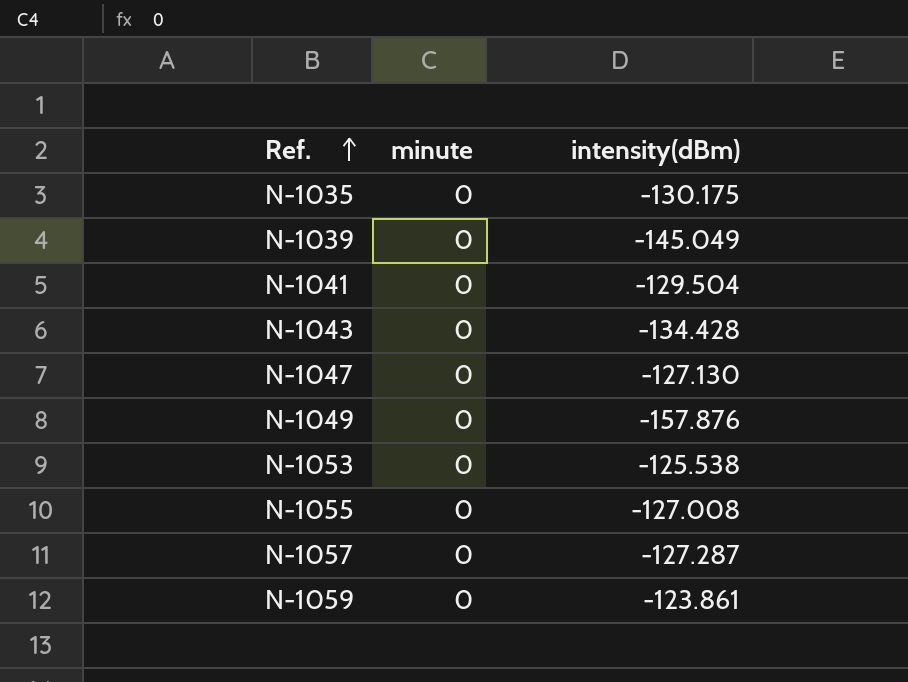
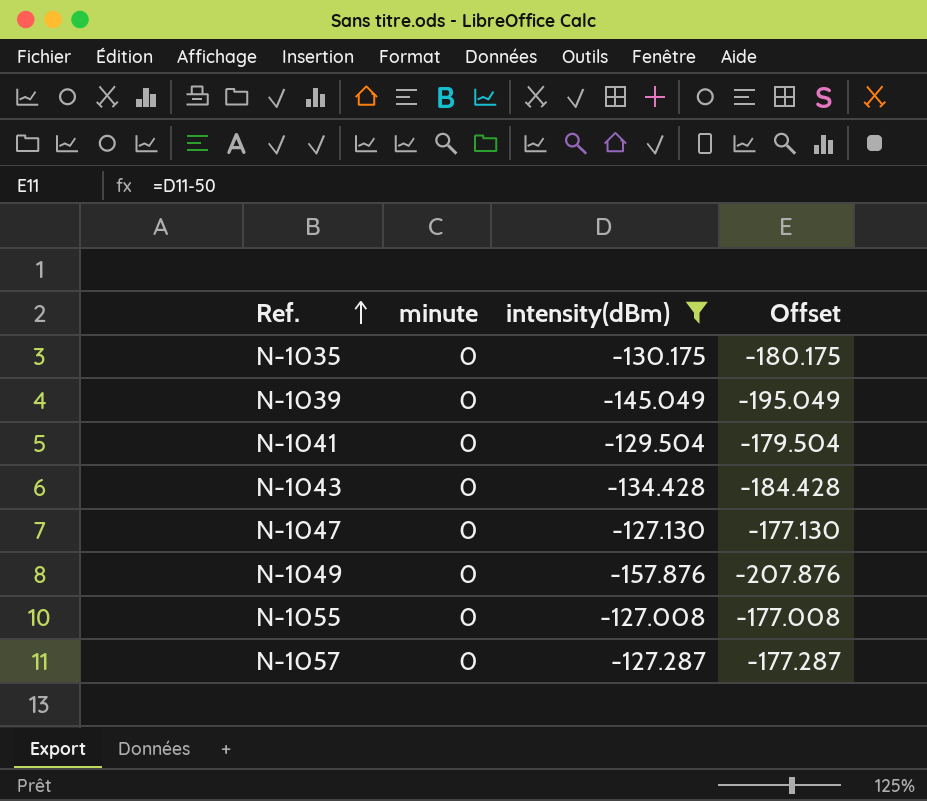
filter: none -> intensity(dBm) <= -127.008
column Offset | formula: none -> [intensity(dBm)] - 50

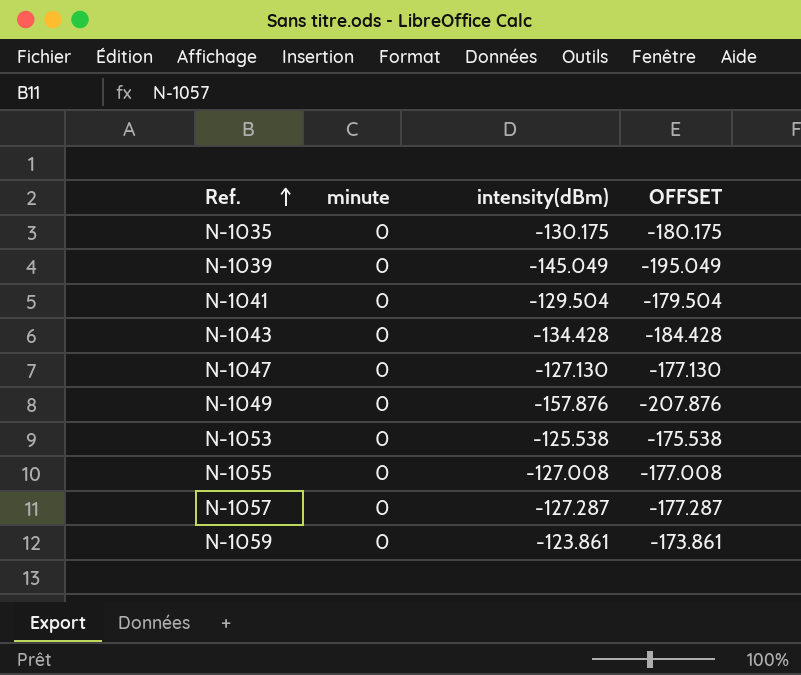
filter: intensity(dBm) <= -127.008 -> none
column name: Offset -> OFFSET

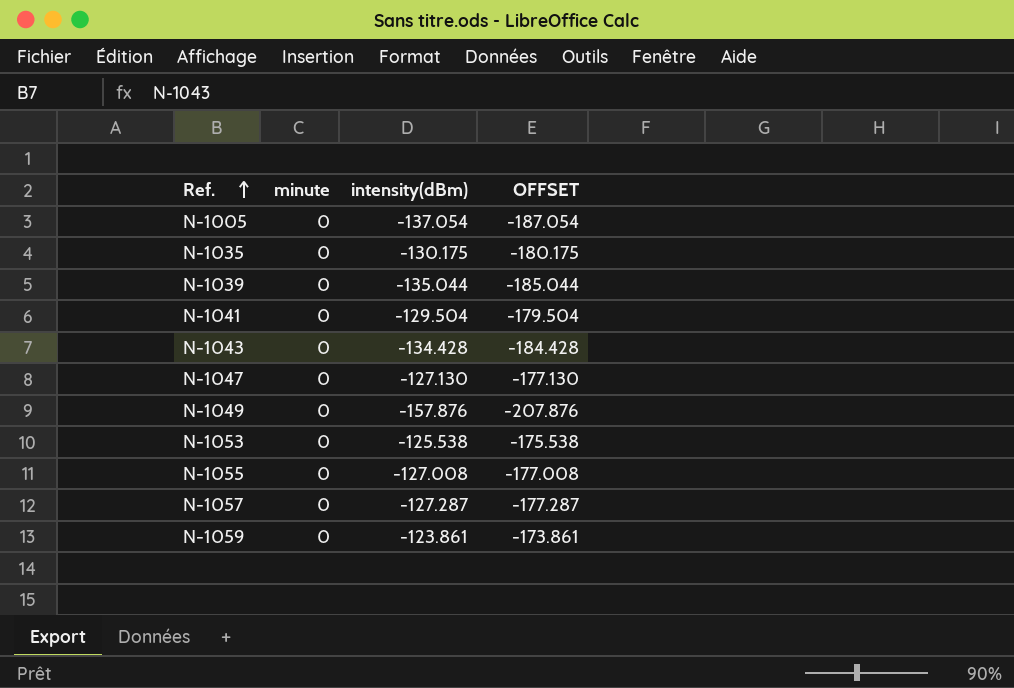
row N-1005: none -> 0 | -137.054 | -187.054
N-1039 | intensity(dBm): -145.049 -> -135.044
N-1039 | OFFSET: -195.049 -> -185.044

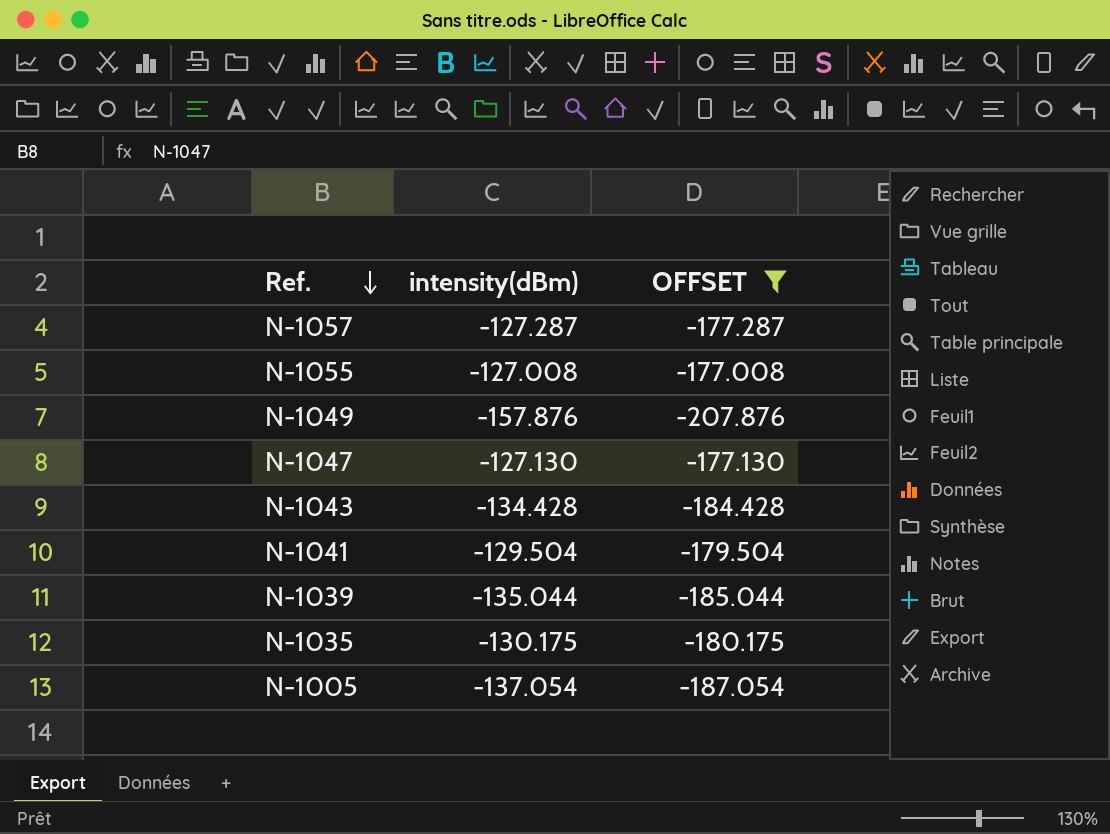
filter: none -> OFFSET <= -177.008
row order: Ref. ascending -> Ref. descending
column minute | position: 2 -> none

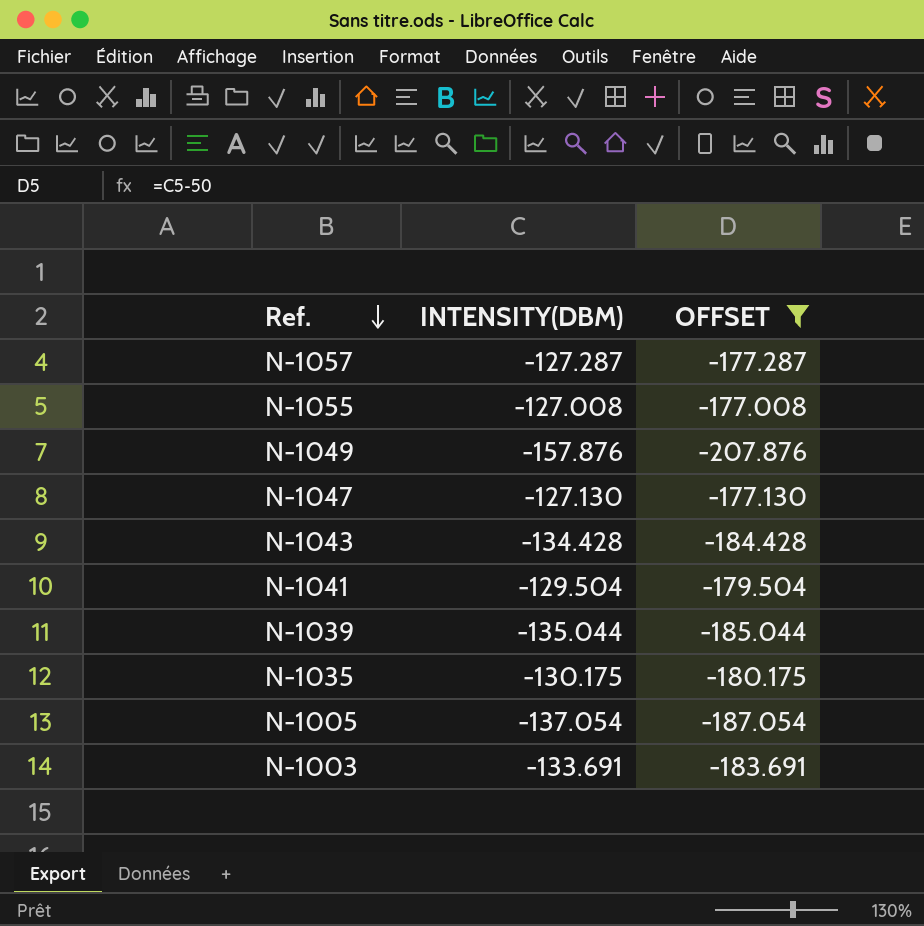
column name: intensity(dBm) -> INTENSITY(DBM)
row N-1003: none -> -133.691 | -183.691

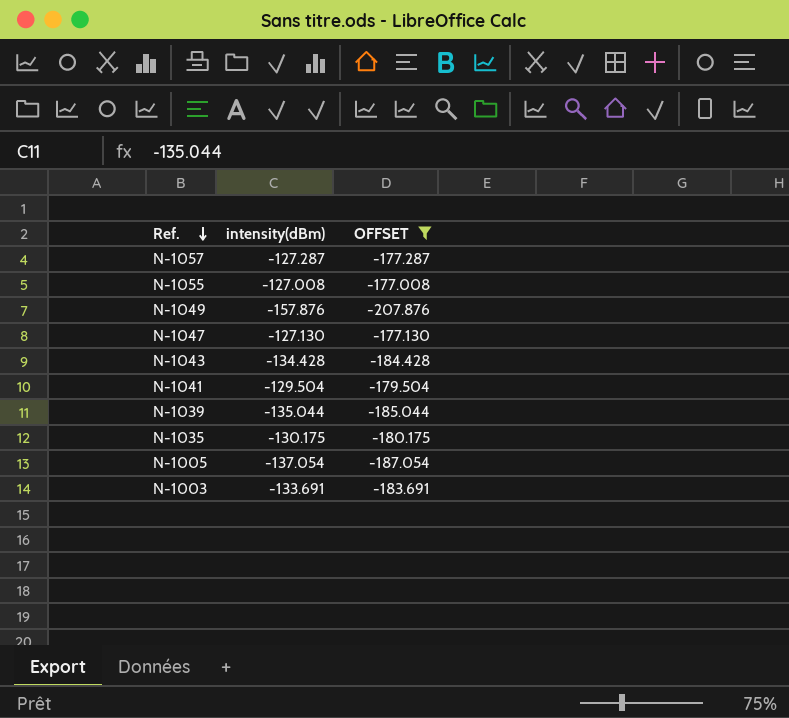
column name: INTENSITY(DBM) -> intensity(dBm)

